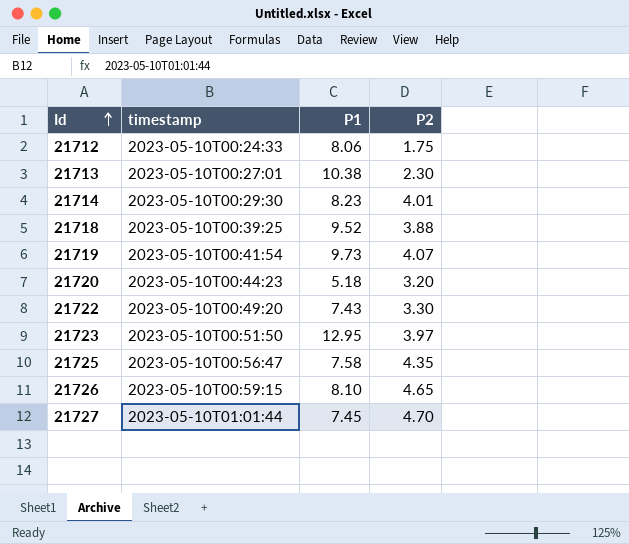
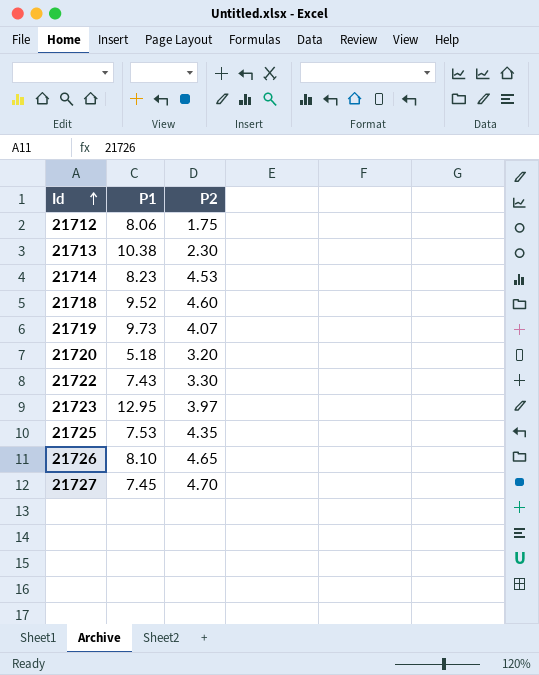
column timestamp | position: 2 -> none
21714 | P2: 4.01 -> 4.53
21718 | P2: 3.88 -> 4.60
21725 | P1: 7.58 -> 7.53

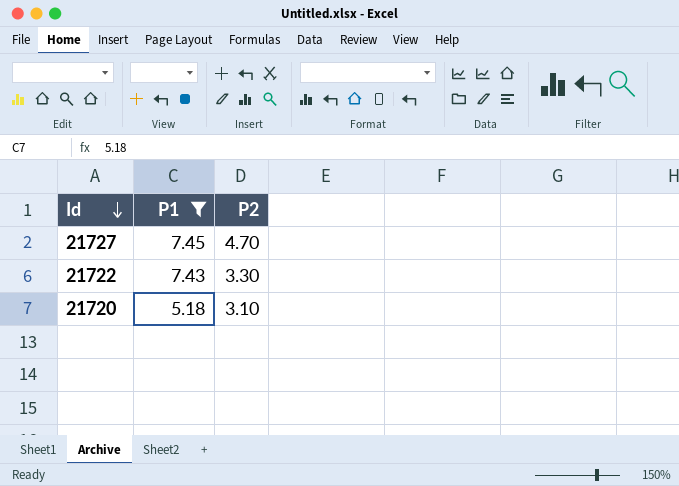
filter: none -> P1 <= 7.45
row order: Id ascending -> Id descending
21720 | P2: 3.20 -> 3.10

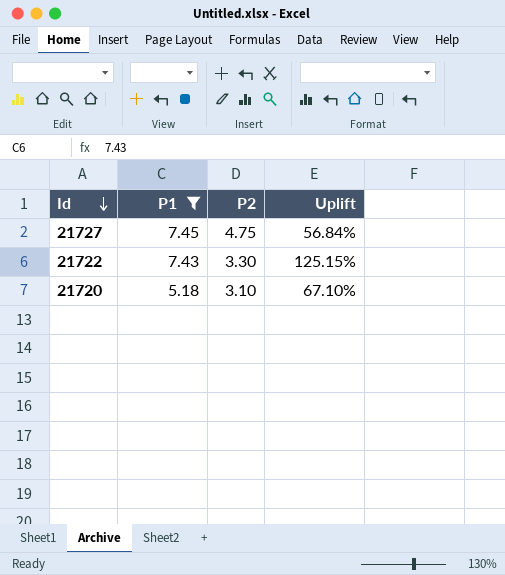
column Uplift | formula: none -> ([P1] - [P2]) / [P2]
21727 | P2: 4.70 -> 4.75

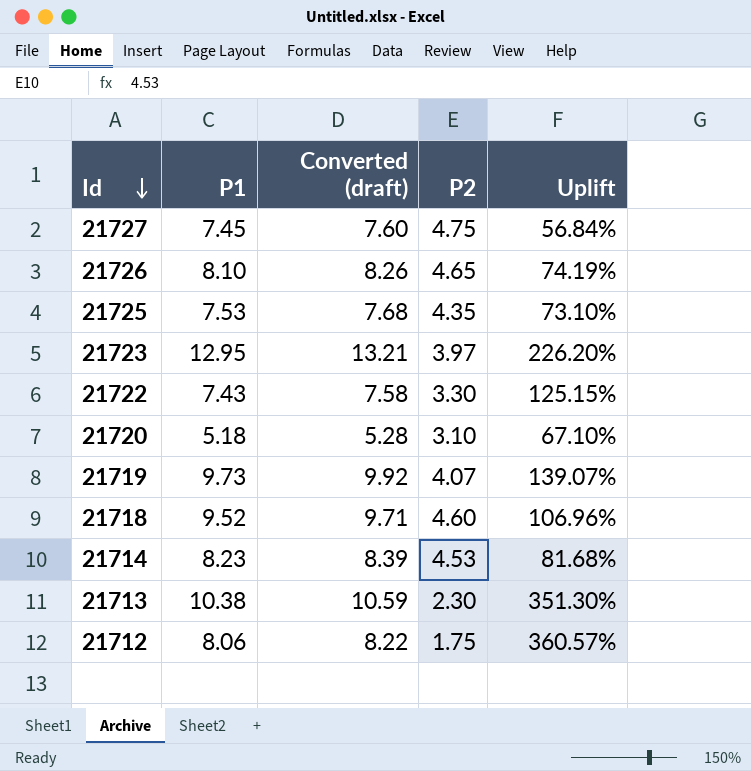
filter: P1 <= 7.45 -> none
column Converted (draft) | formula: none -> [P1] * 1.02

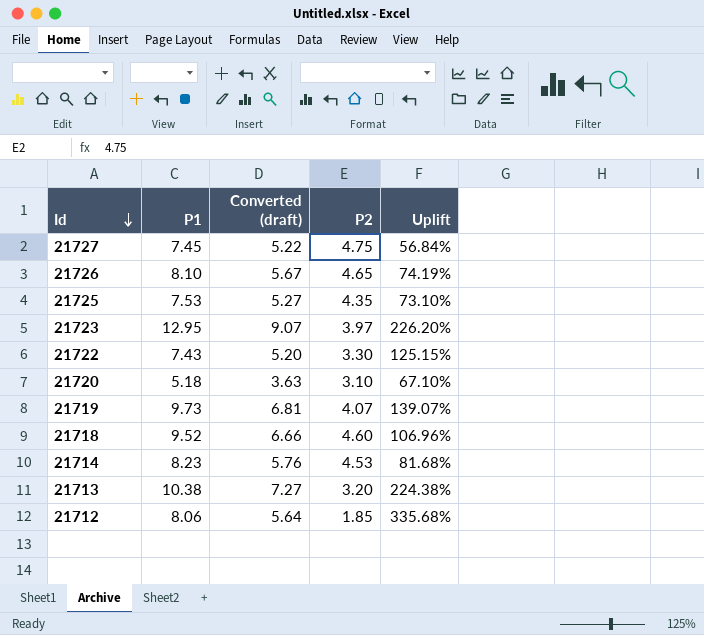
column Converted (draft) | formula: [P1] * 1.02 -> [P1] * 0.7
21713 | P2: 2.30 -> 3.20
21713 | Uplift: 351.30% -> 224.38%
21712 | P2: 1.75 -> 1.85
21712 | Uplift: 360.57% -> 335.68%

